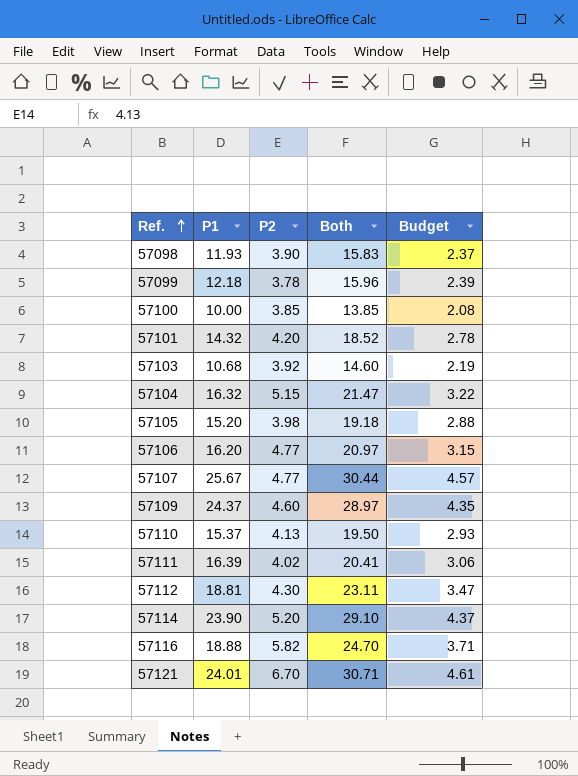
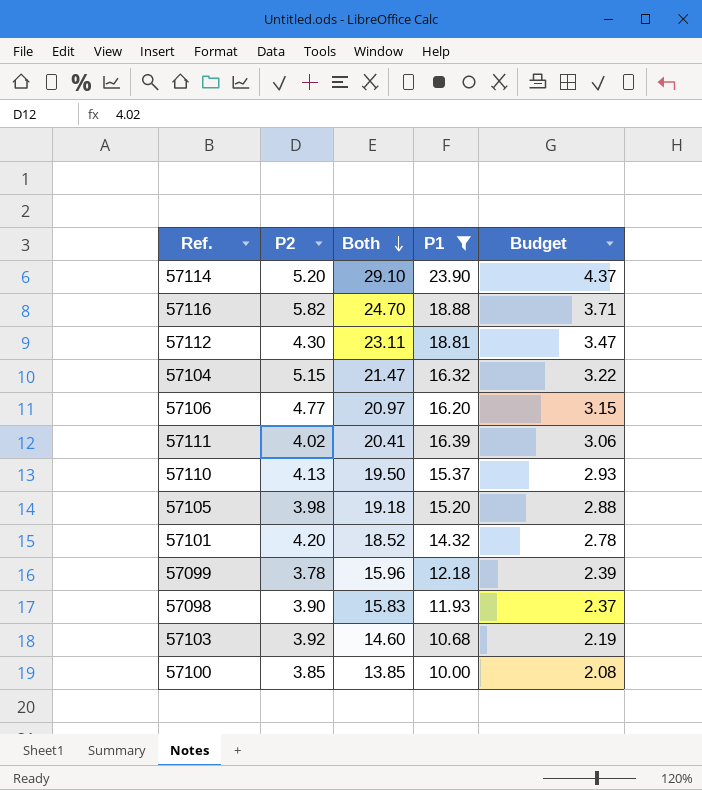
filter: none -> P1 <= 23.90
row order: Ref. ascending -> Both descending
column P1 | position: 2 -> 4

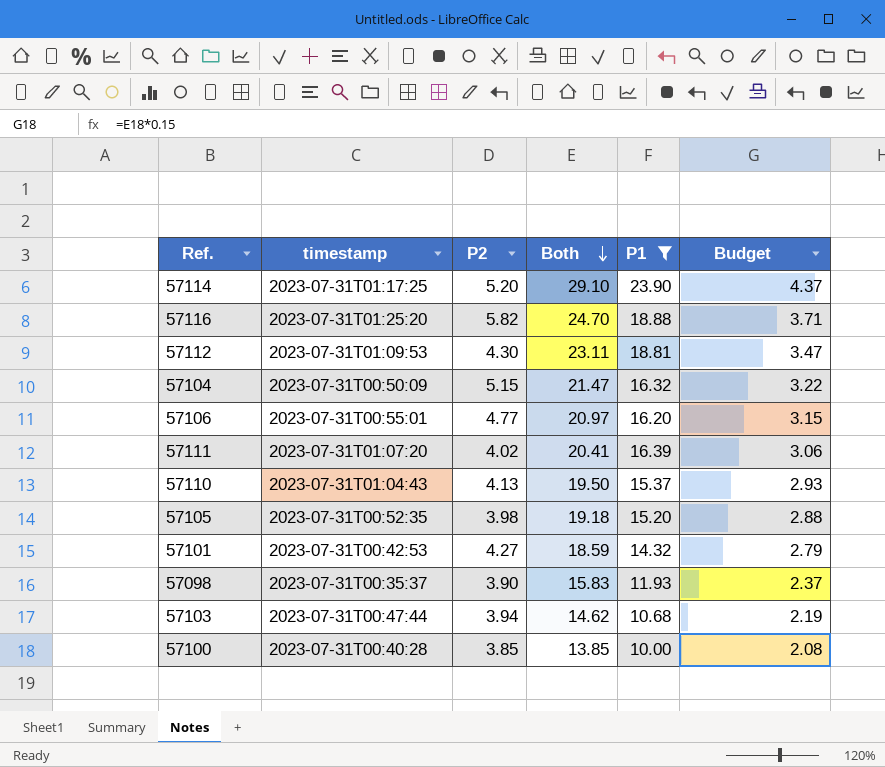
column timestamp | position: none -> 2
row 57099: 3.78 | 15.96 | 12.18 | 2.39 -> none
57101 | P2: 4.20 -> 4.27
57101 | Both: 18.52 -> 18.59
57101 | Budget: 2.78 -> 2.79
57103 | P2: 3.92 -> 3.94
57103 | Both: 14.60 -> 14.62

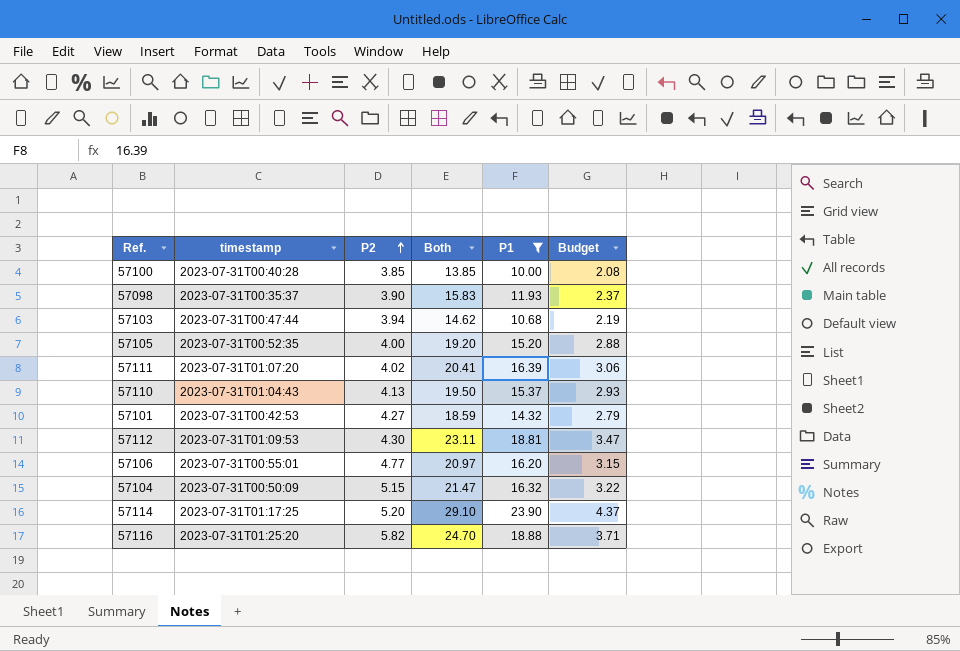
row order: Both descending -> P2 ascending
57105 | P2: 3.98 -> 4.00
57105 | Both: 19.18 -> 19.20

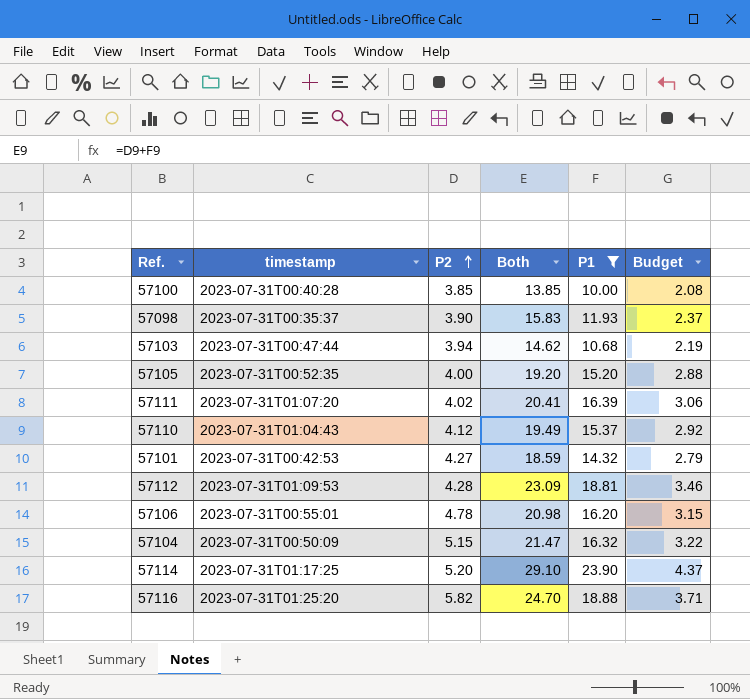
57110 | P2: 4.13 -> 4.12
57110 | Both: 19.50 -> 19.49
57110 | Budget: 2.93 -> 2.92
57112 | P2: 4.30 -> 4.28
57112 | Both: 23.11 -> 23.09
57112 | Budget: 3.47 -> 3.46
57106 | P2: 4.77 -> 4.78
57106 | Both: 20.97 -> 20.98

